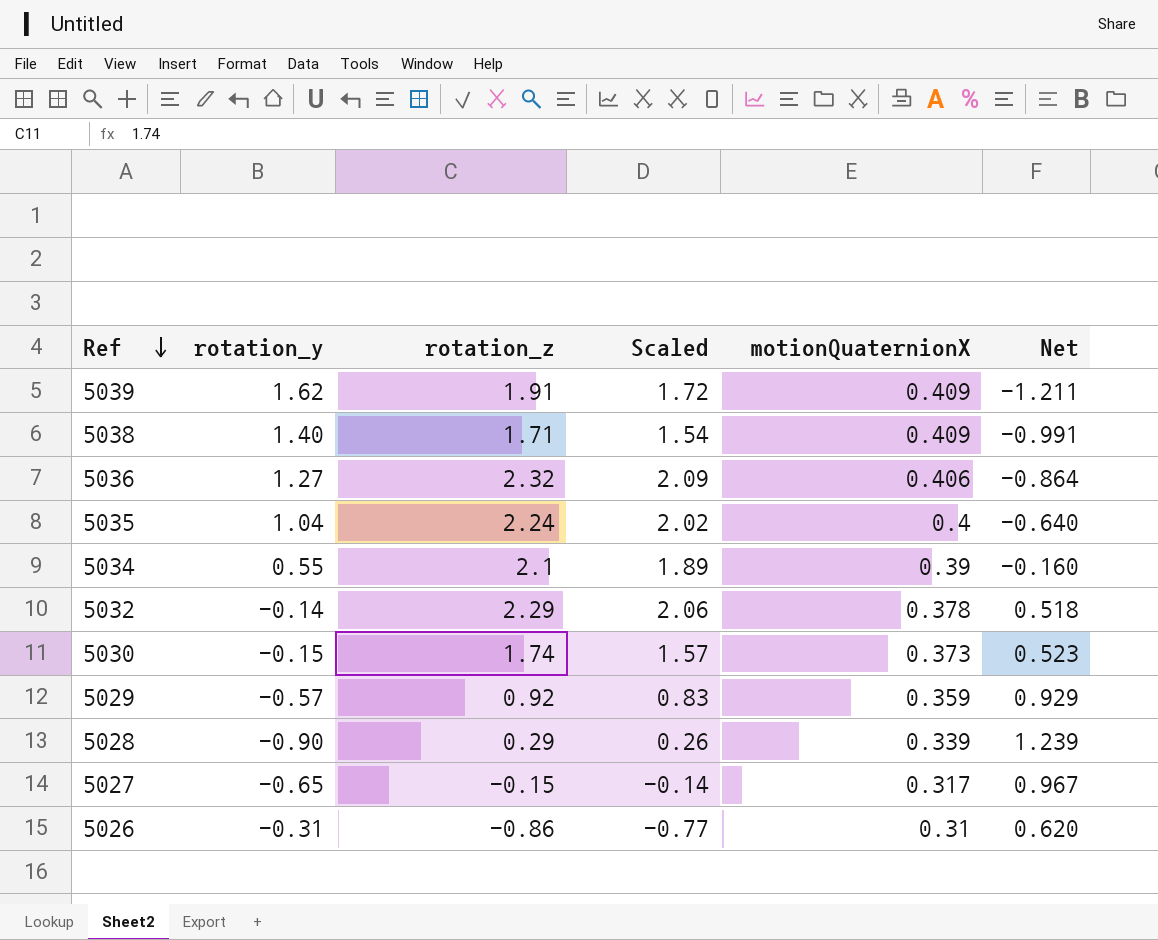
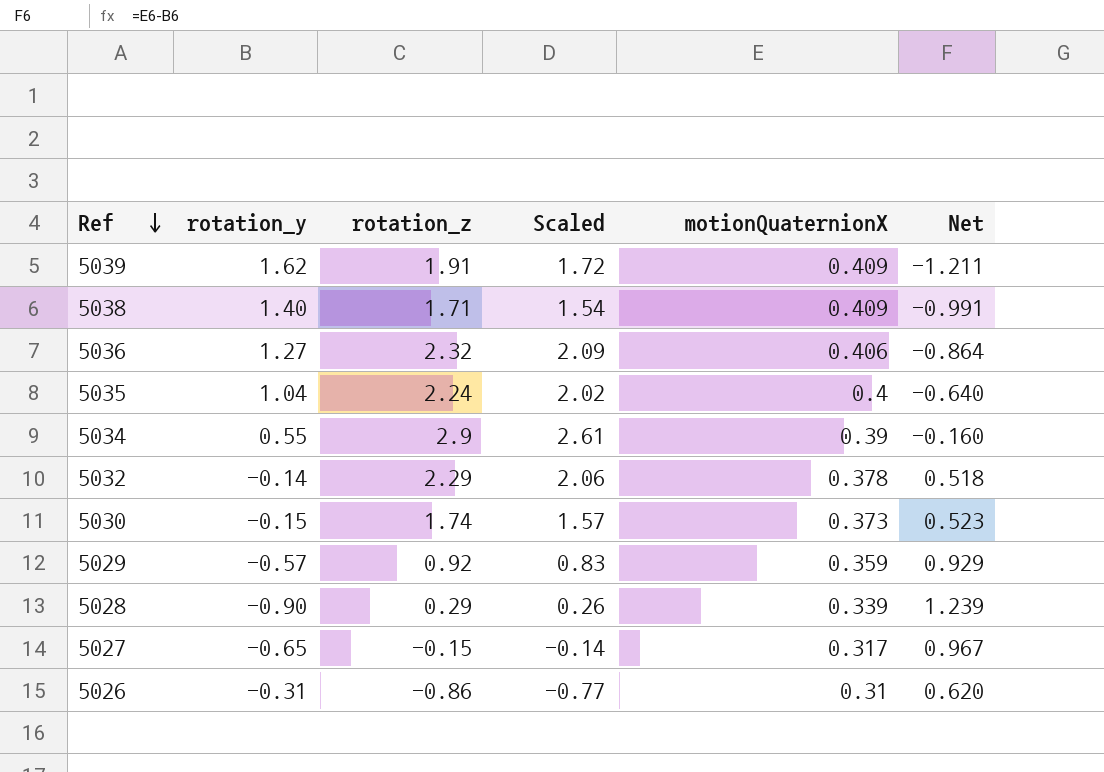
5034 | rotation_z: 2.1 -> 2.9
5034 | Scaled: 1.89 -> 2.61

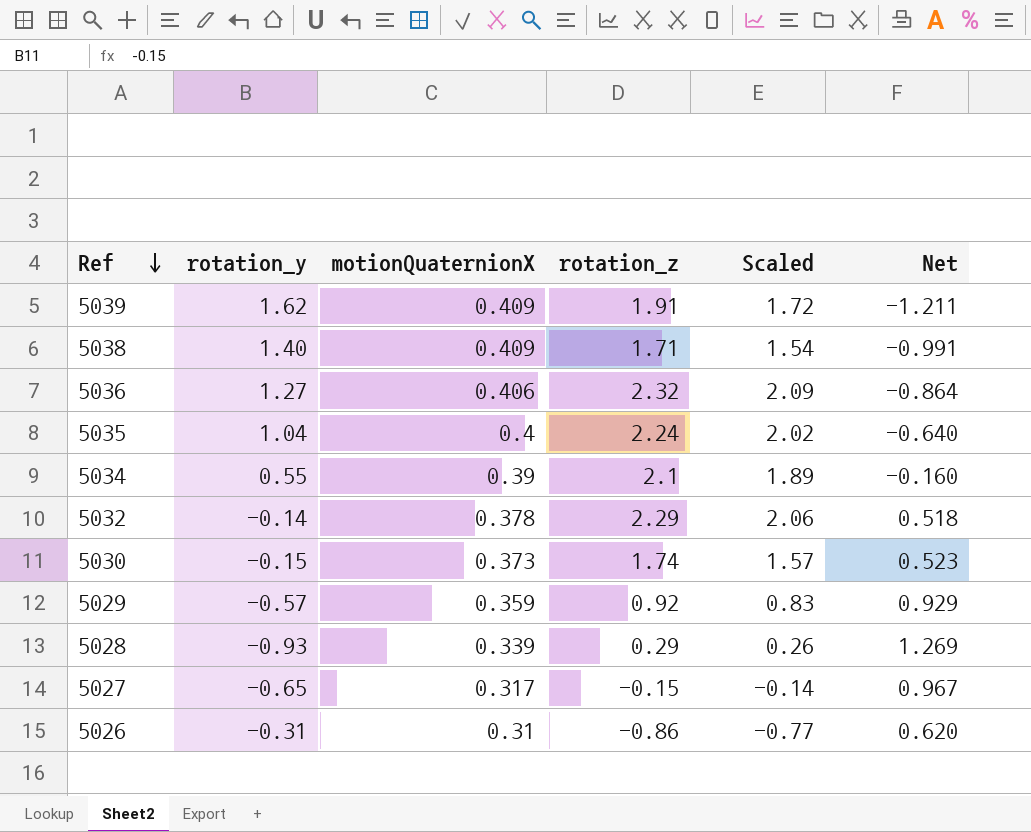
column motionQuaternionX | position: 5 -> 3
5034 | rotation_z: 2.9 -> 2.1
5034 | Scaled: 2.61 -> 1.89
5028 | rotation_y: -0.90 -> -0.93
5028 | Net: 1.239 -> 1.269

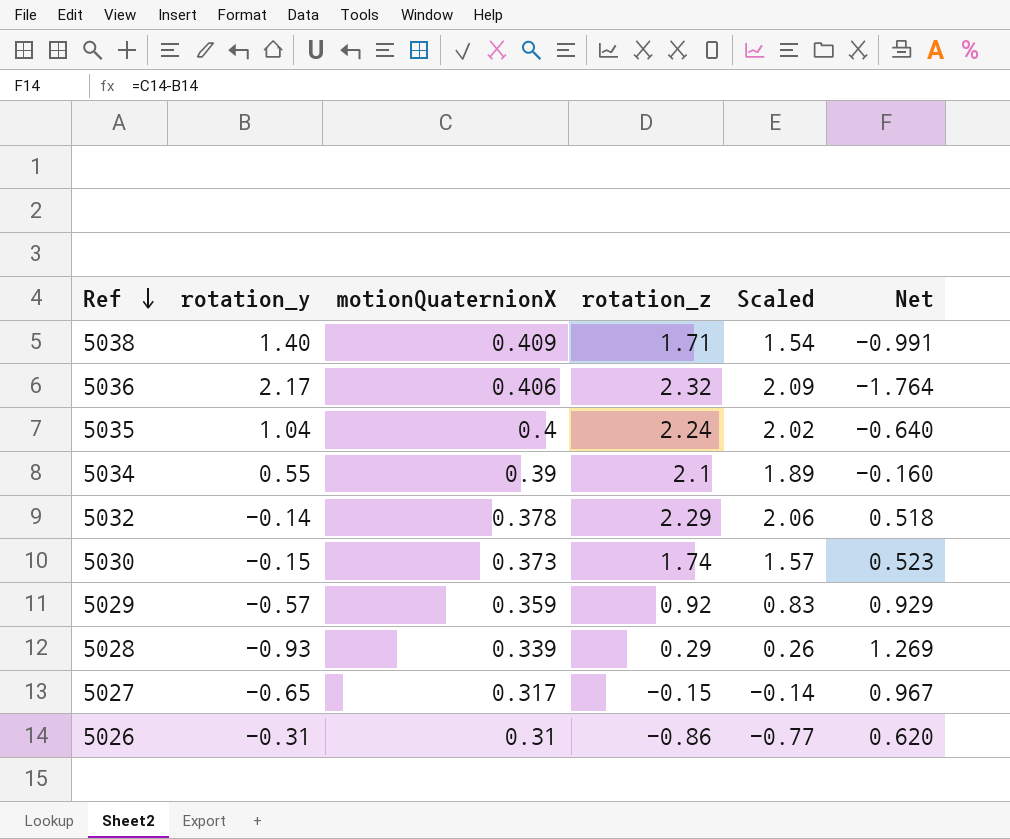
row 5039: 1.62 | 0.409 | 1.91 | 1.72 | -1.211 -> none
5036 | rotation_y: 1.27 -> 2.17
5036 | Net: -0.864 -> -1.764

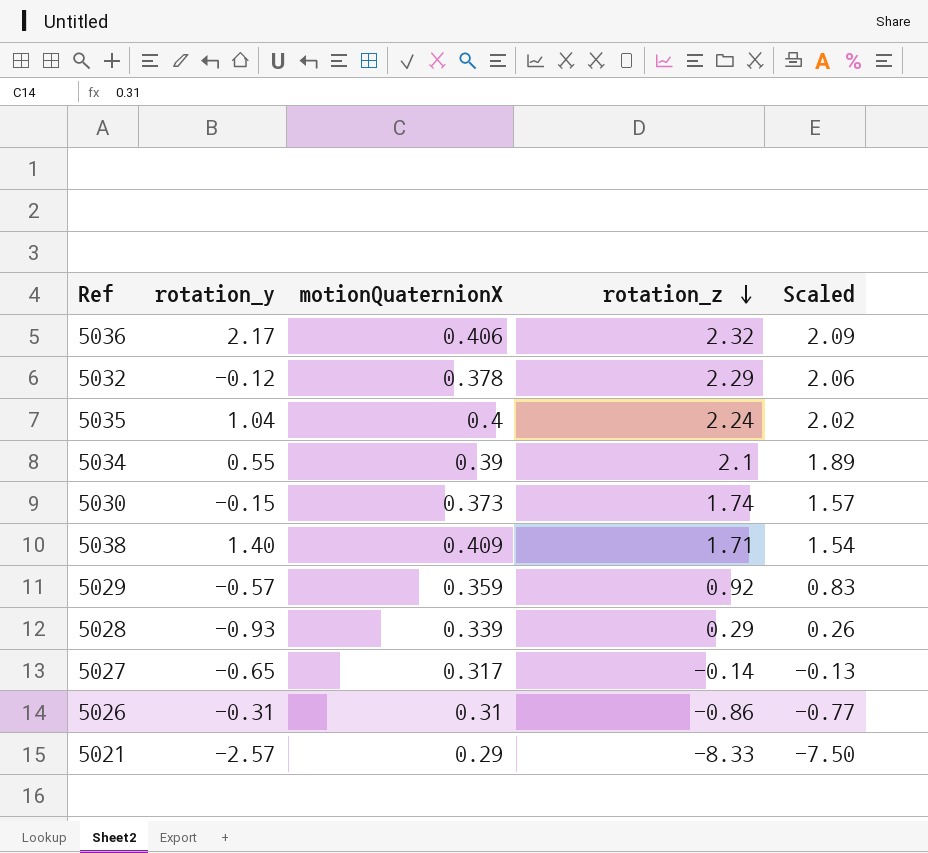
row order: Ref descending -> rotation_z descending
column Net | formula: [motionQuaternionX] - [rotation_y] -> none
5032 | rotation_y: -0.14 -> -0.12
5027 | rotation_z: -0.15 -> -0.14
5027 | Scaled: -0.14 -> -0.13
row 5021: none -> -2.57 | 0.29 | -8.33 | -7.50

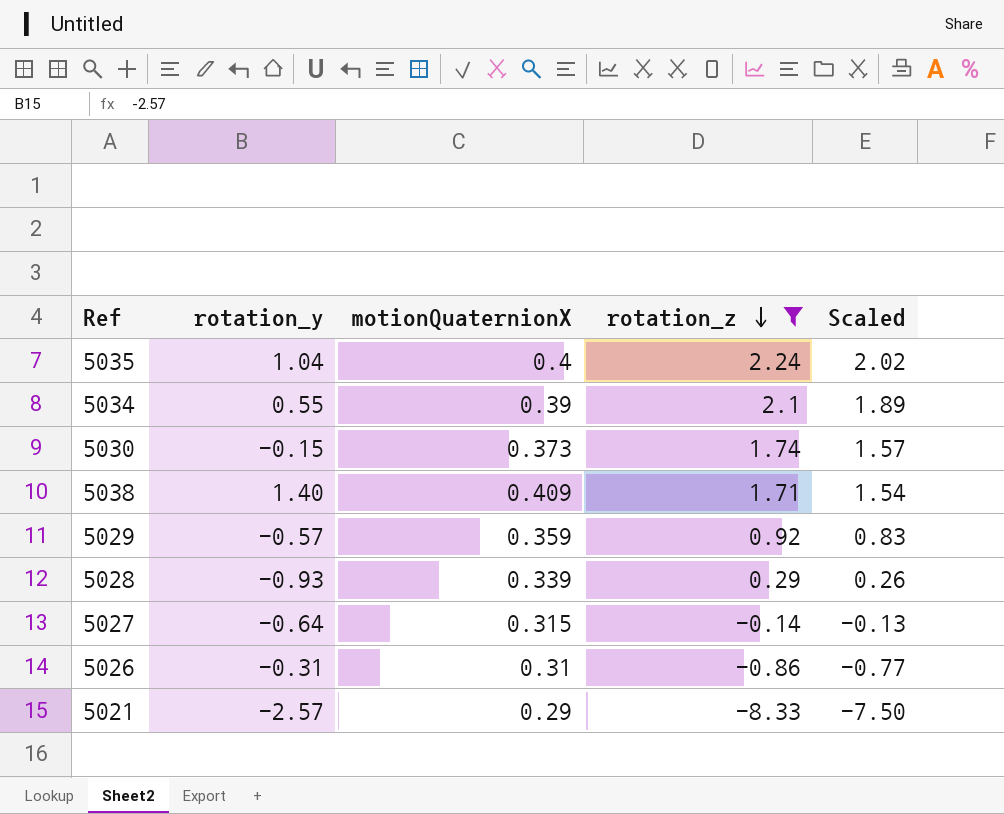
filter: none -> rotation_z <= 2.24
5027 | rotation_y: -0.65 -> -0.64
5027 | motionQuaternionX: 0.317 -> 0.315

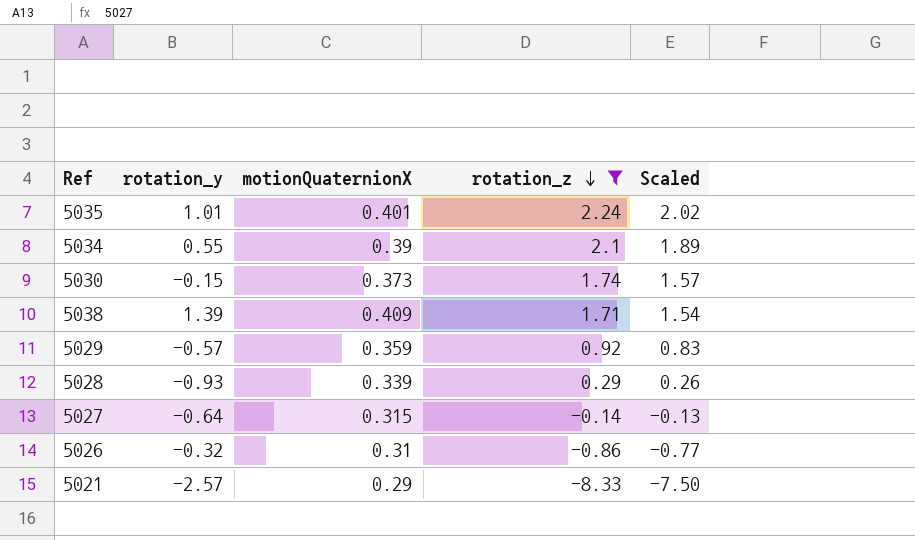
5035 | rotation_y: 1.04 -> 1.01
5035 | motionQuaternionX: 0.4 -> 0.401
5038 | rotation_y: 1.40 -> 1.39
5026 | rotation_y: -0.31 -> -0.32

